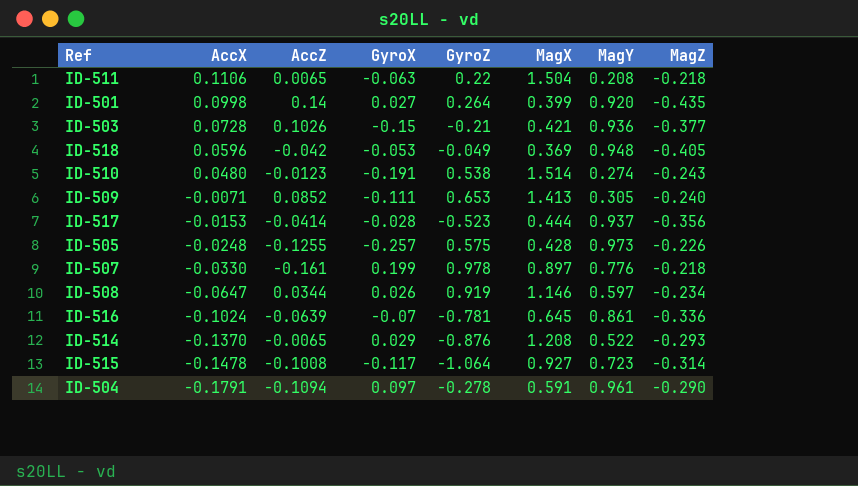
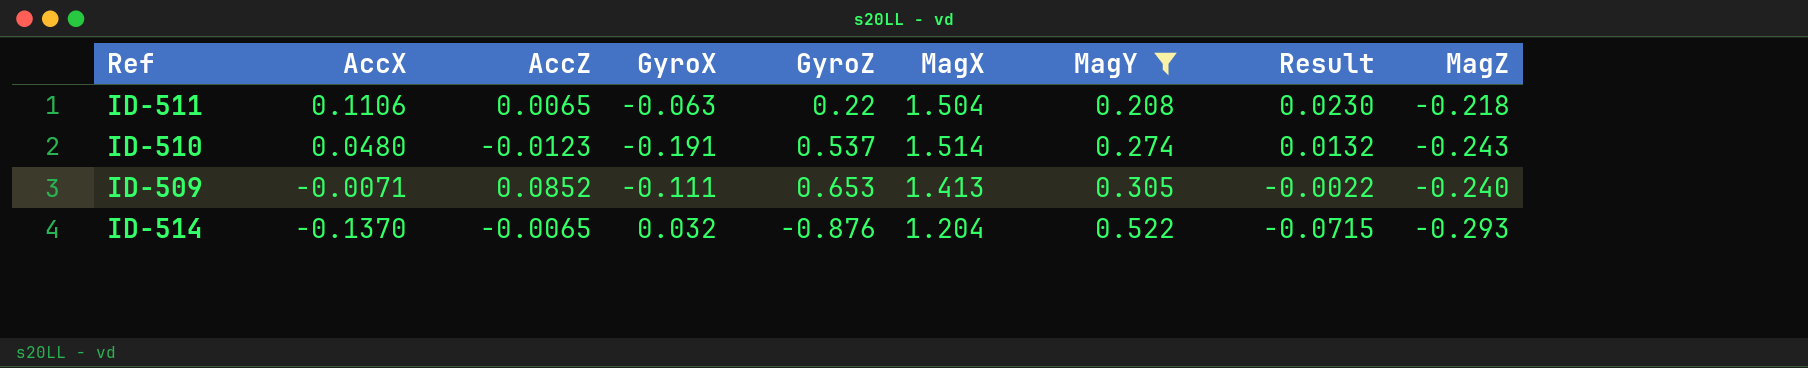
filter: none -> MagY <= 0.522
column Result | formula: none -> [AccX] * [MagY]
ID-510 | GyroZ: 0.538 -> 0.537
ID-514 | GyroX: 0.029 -> 0.032
ID-514 | MagX: 1.208 -> 1.204

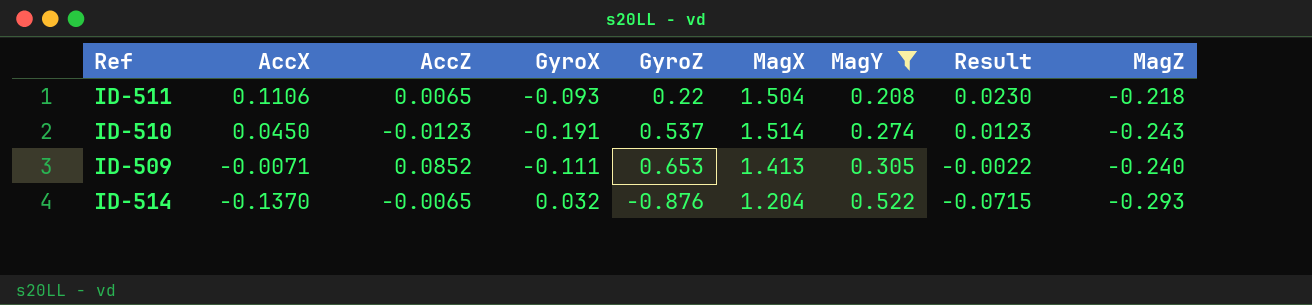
ID-511 | GyroX: -0.063 -> -0.093
ID-510 | AccX: 0.0480 -> 0.0450
ID-510 | Result: 0.0132 -> 0.0123

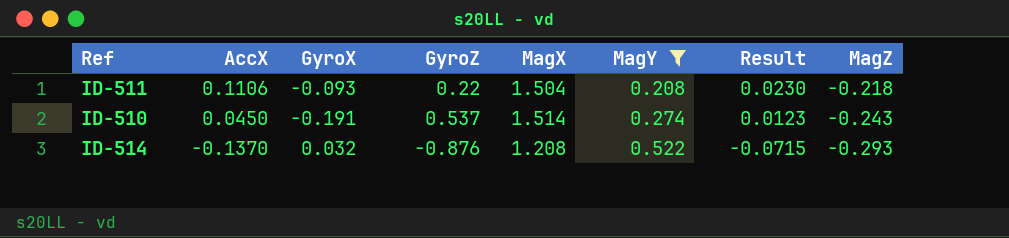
column AccZ | position: 3 -> none
row ID-509: -0.0071 | 0.0852 | -0.111 | 0.653 | 1.413 | 0.305 | -0.0022 | -0.240 -> none
ID-514 | MagX: 1.204 -> 1.208

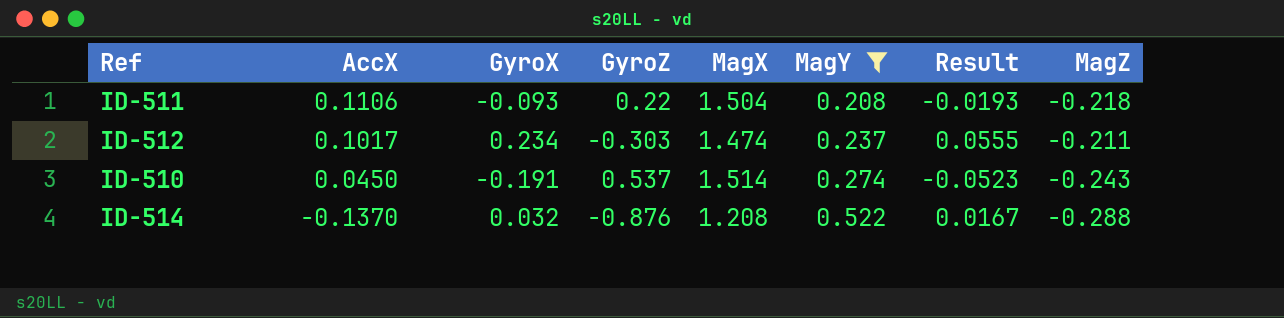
column Result | formula: [AccX] * [MagY] -> [GyroX] * [MagY]
row ID-512: none -> 0.1017 | 0.234 | -0.303 | 1.474 | 0.237 | 0.0555 | -0.211
ID-514 | MagZ: -0.293 -> -0.288

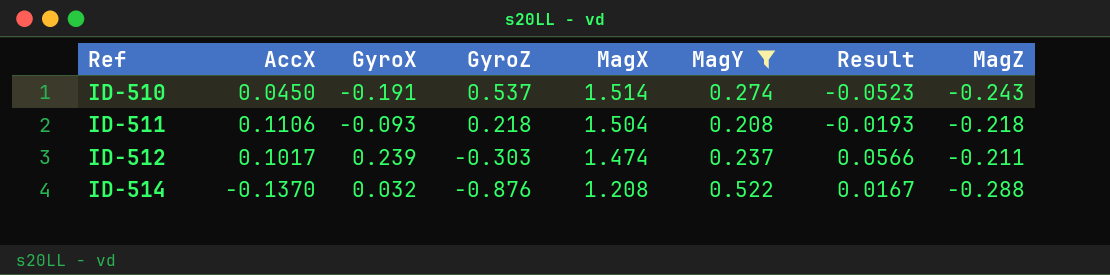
row order: AccX descending -> Ref ascending
ID-511 | GyroZ: 0.22 -> 0.218
ID-512 | GyroX: 0.234 -> 0.239
ID-512 | Result: 0.0555 -> 0.0566

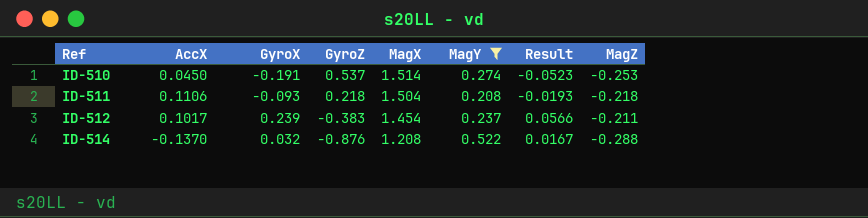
ID-510 | MagZ: -0.243 -> -0.253
ID-512 | GyroZ: -0.303 -> -0.383
ID-512 | MagX: 1.474 -> 1.454

